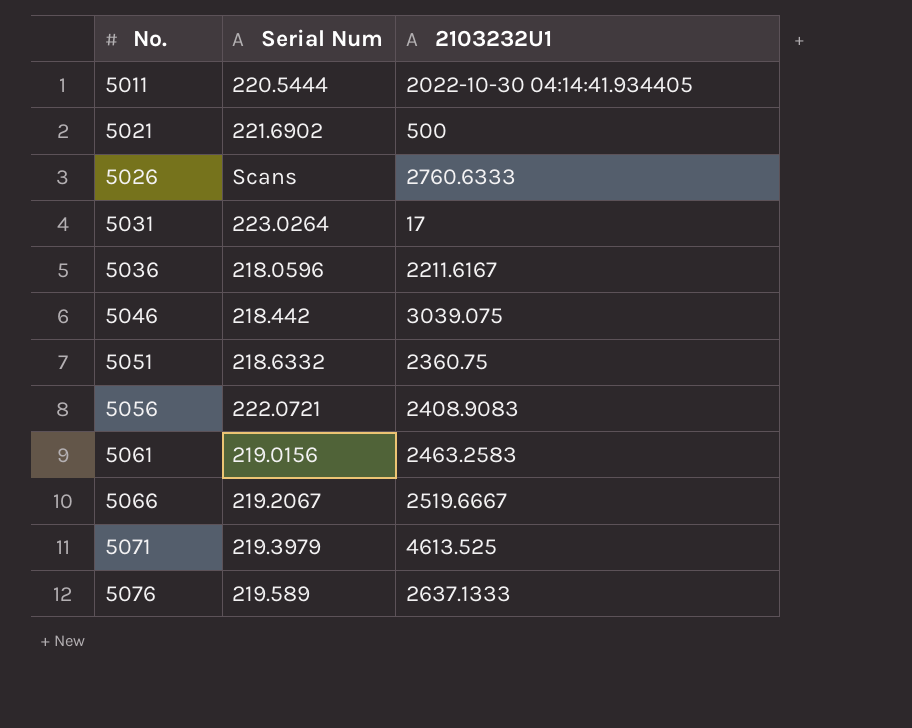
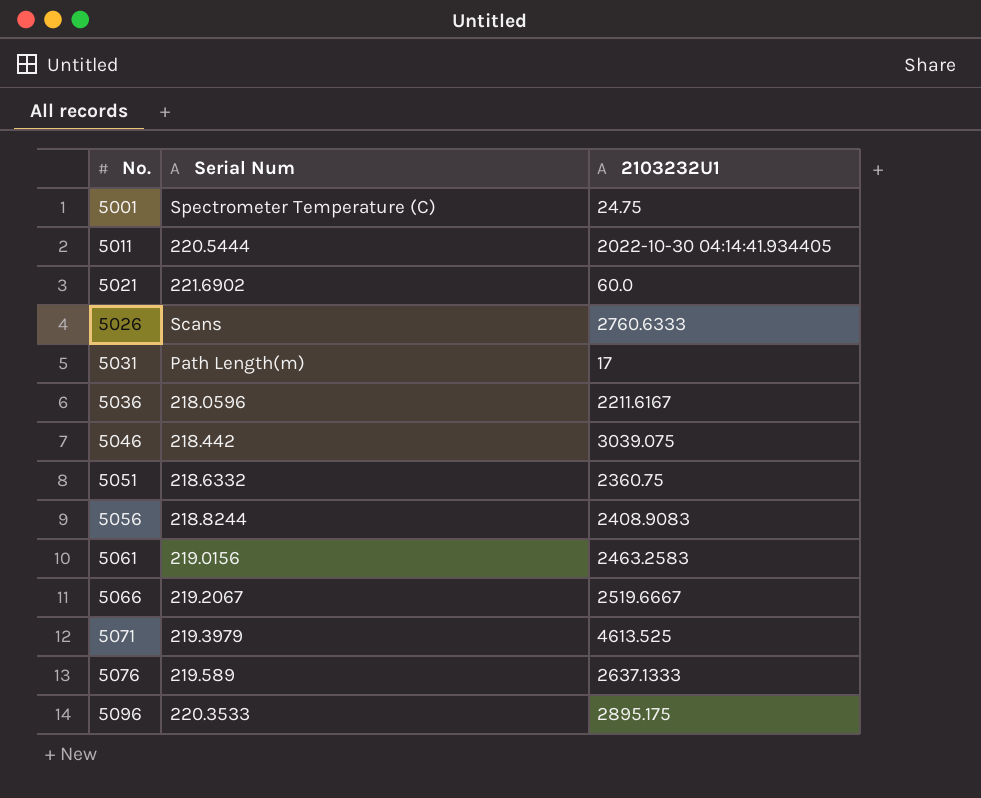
row 5001: none -> Spectrometer Temperature (C) | 24.75
5021 | 2103232U1: 500 -> 60.0
5031 | Serial Num: 223.0264 -> Path Length(m)
5056 | Serial Num: 222.0721 -> 218.8244
row 5096: none -> 220.3533 | 2895.175

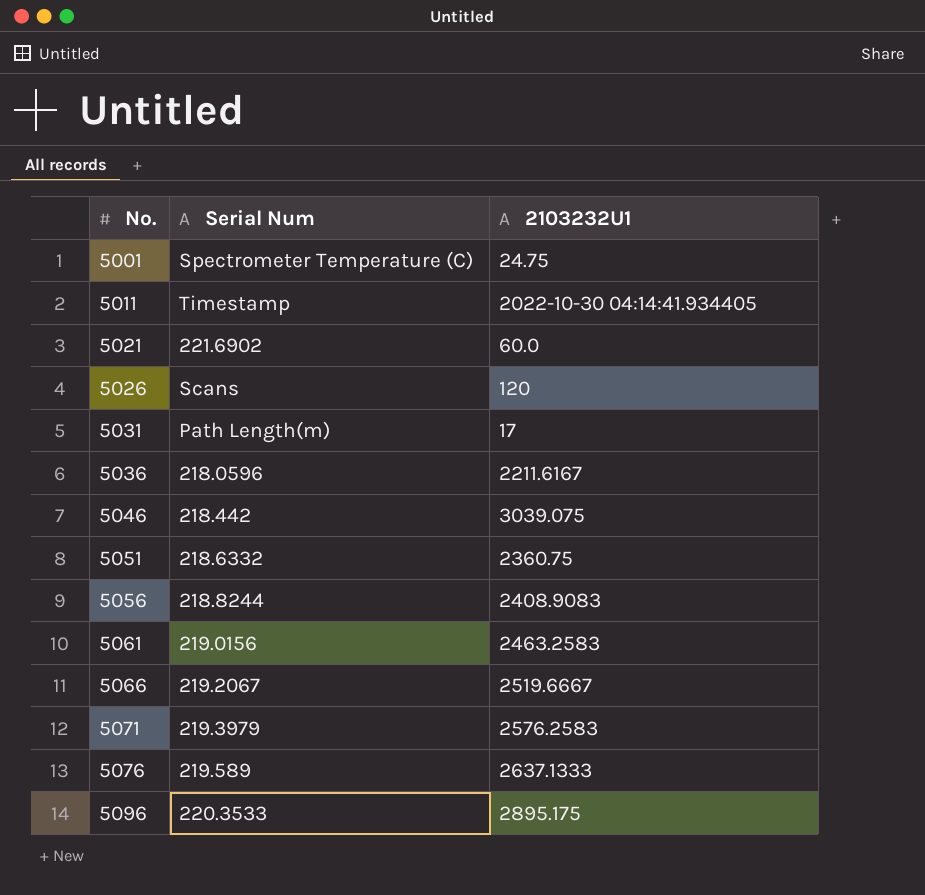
5011 | Serial Num: 220.5444 -> Timestamp
5026 | 2103232U1: 2760.6333 -> 120
5071 | 2103232U1: 4613.525 -> 2576.2583

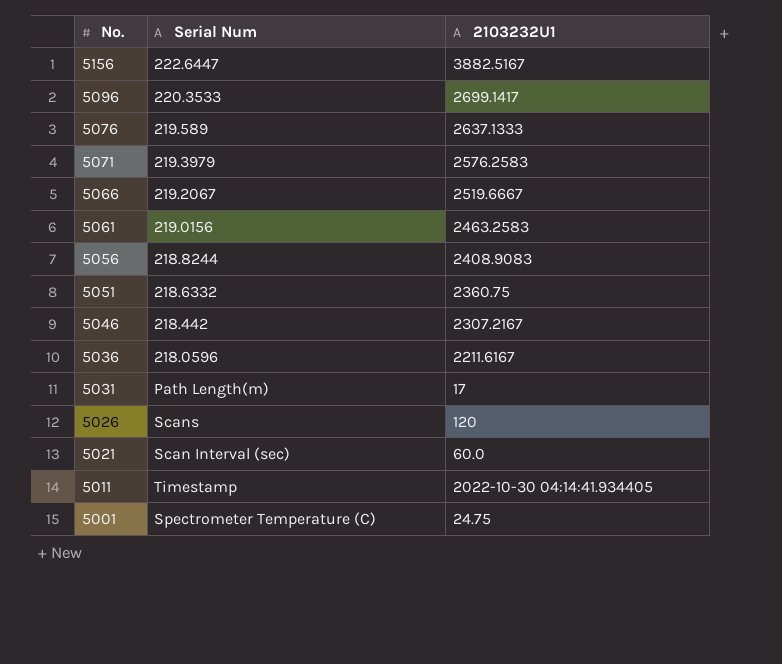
row order: No. ascending -> No. descending
row 5156: none -> 222.6447 | 3882.5167
5096 | 2103232U1: 2895.175 -> 2699.1417
5046 | 2103232U1: 3039.075 -> 2307.2167
5021 | Serial Num: 221.6902 -> Scan Interval (sec)

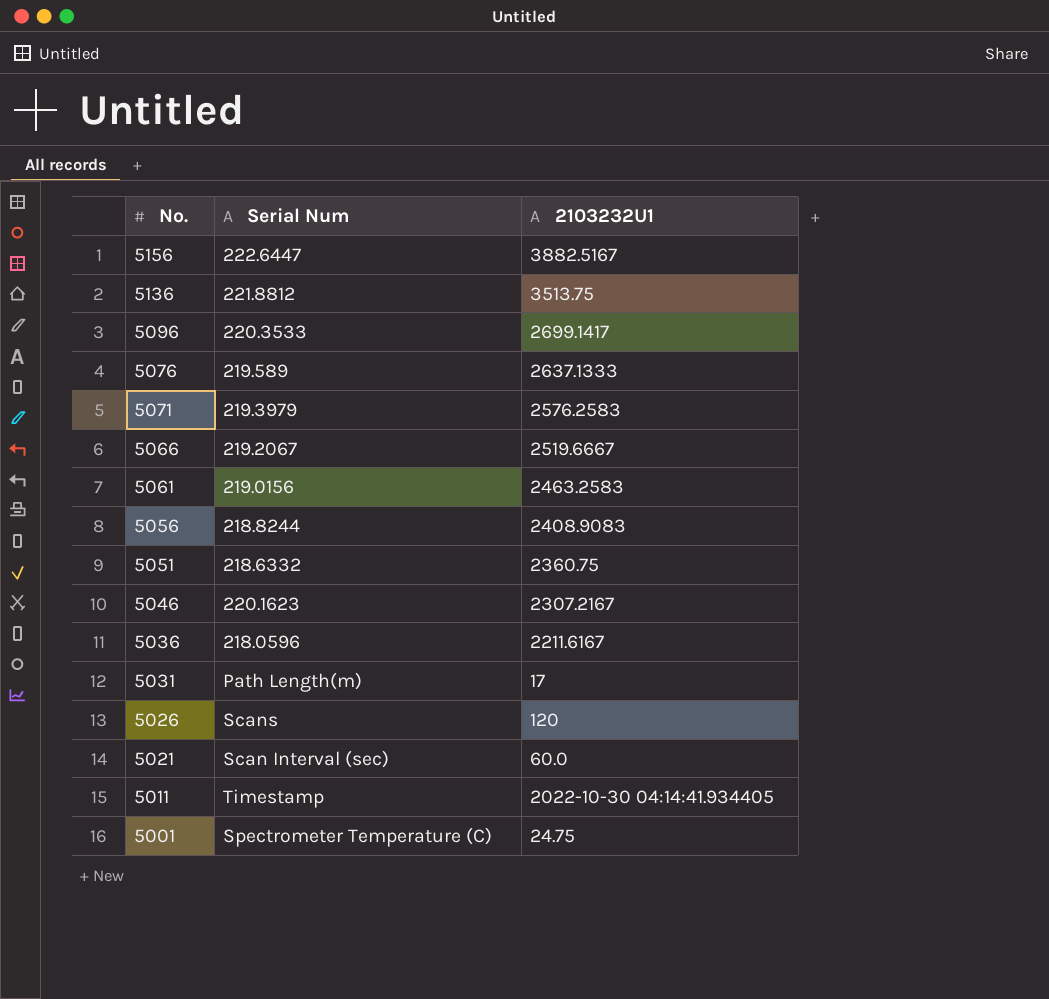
row 5136: none -> 221.8812 | 3513.75
5046 | Serial Num: 218.442 -> 220.1623

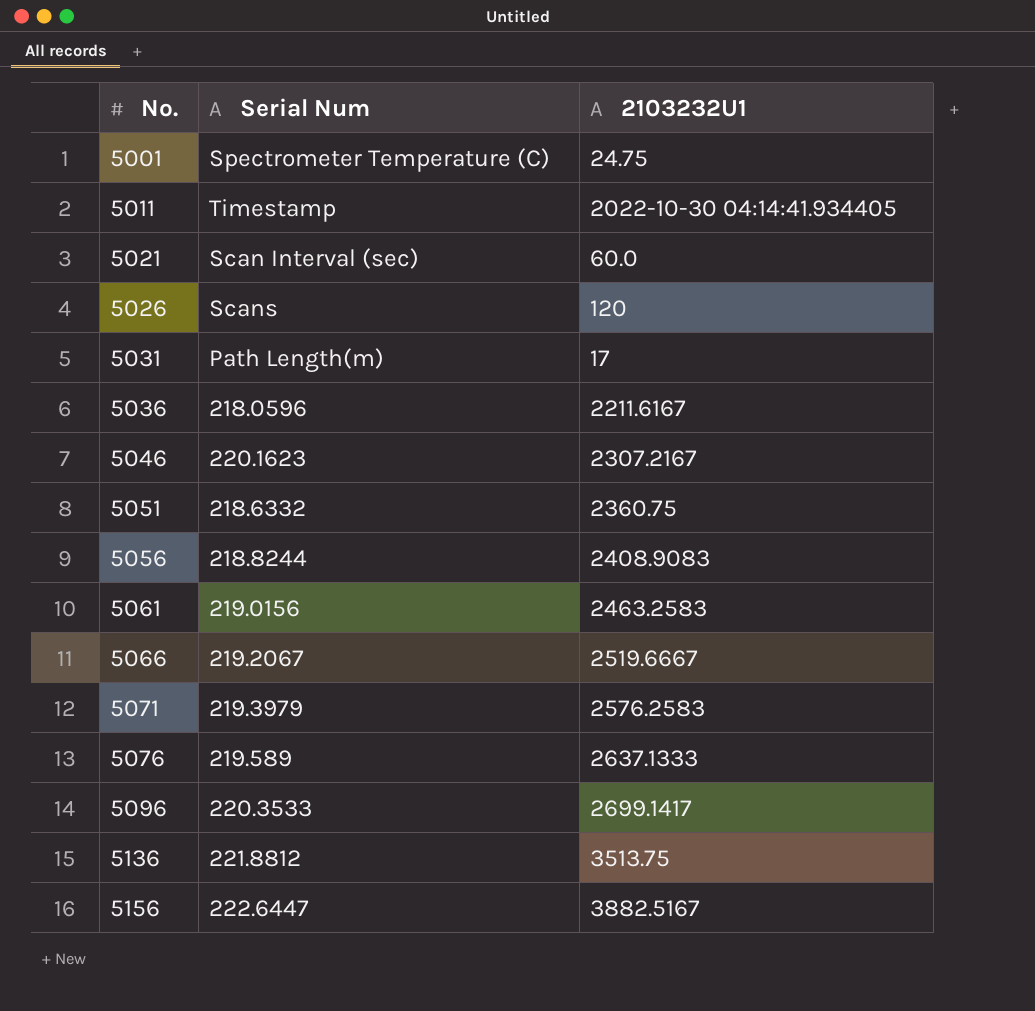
row order: No. descending -> No. ascending

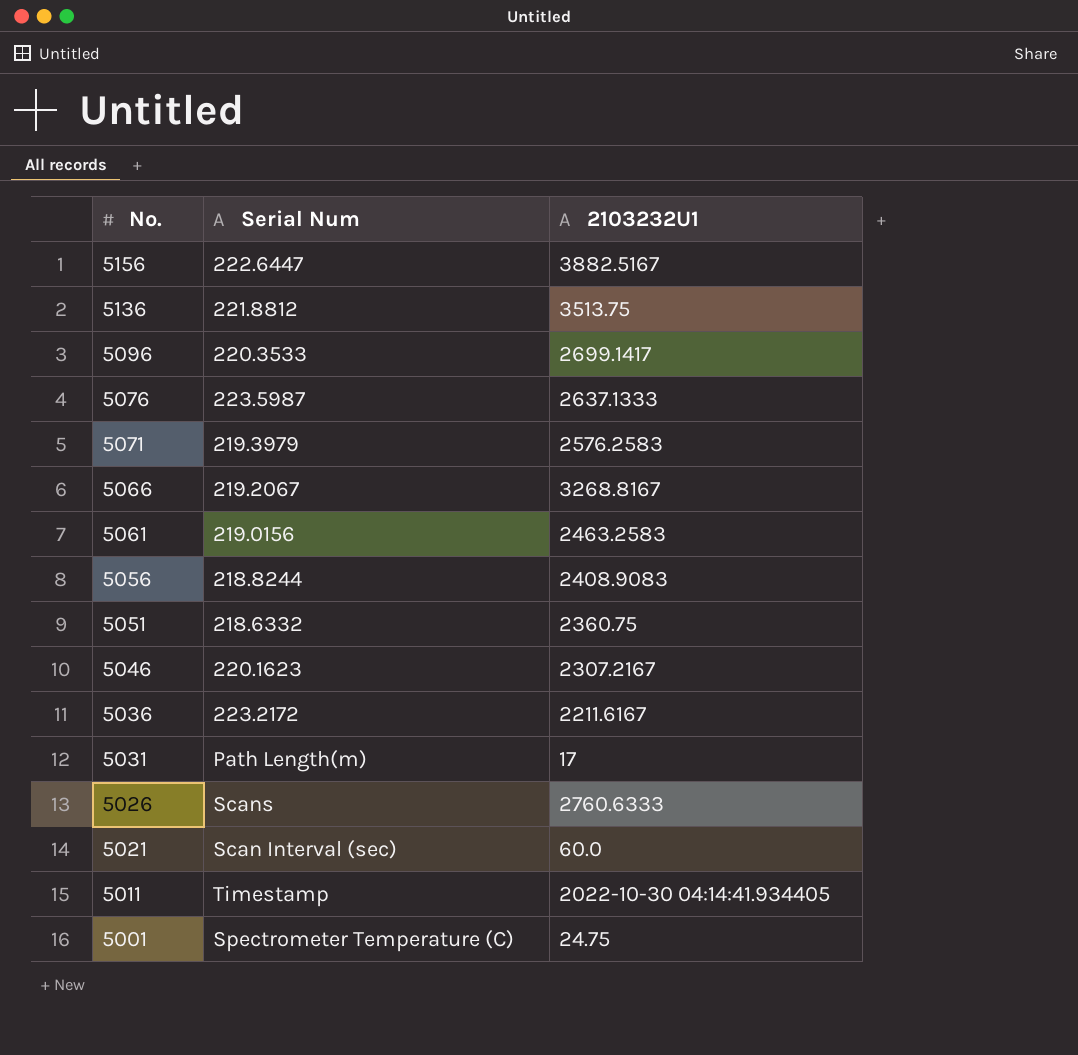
row order: No. ascending -> No. descending
5076 | Serial Num: 219.589 -> 223.5987
5066 | 2103232U1: 2519.6667 -> 3268.8167
5036 | Serial Num: 218.0596 -> 223.2172
5026 | 2103232U1: 120 -> 2760.6333

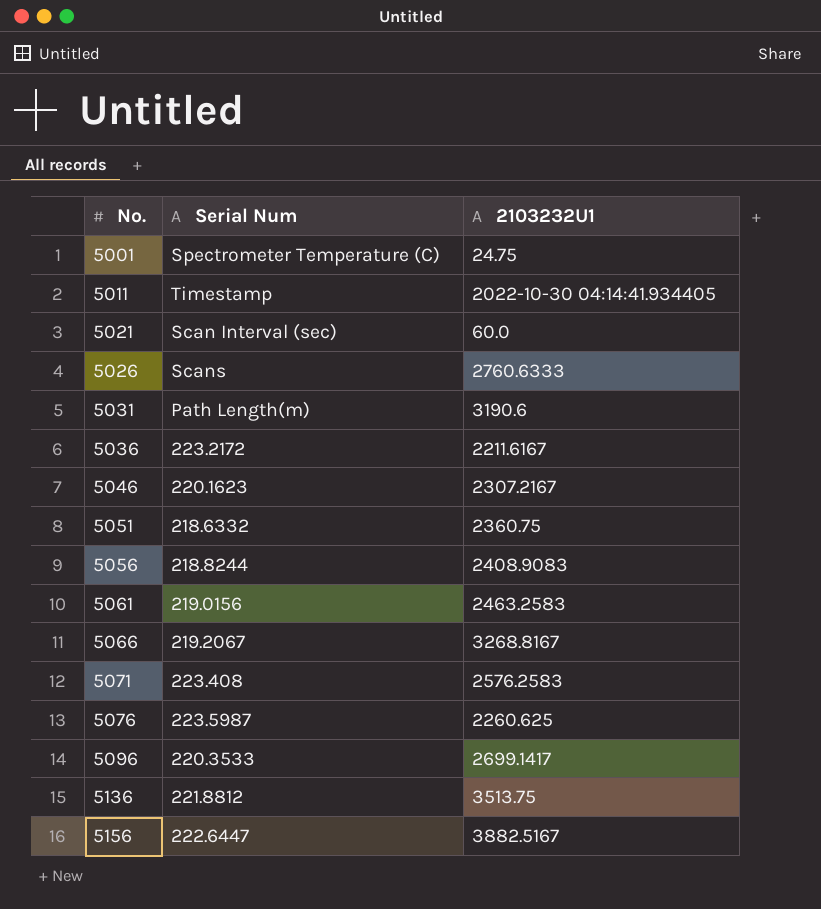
row order: No. descending -> No. ascending
5031 | 2103232U1: 17 -> 3190.6
5071 | Serial Num: 219.3979 -> 223.408
5076 | 2103232U1: 2637.1333 -> 2260.625

